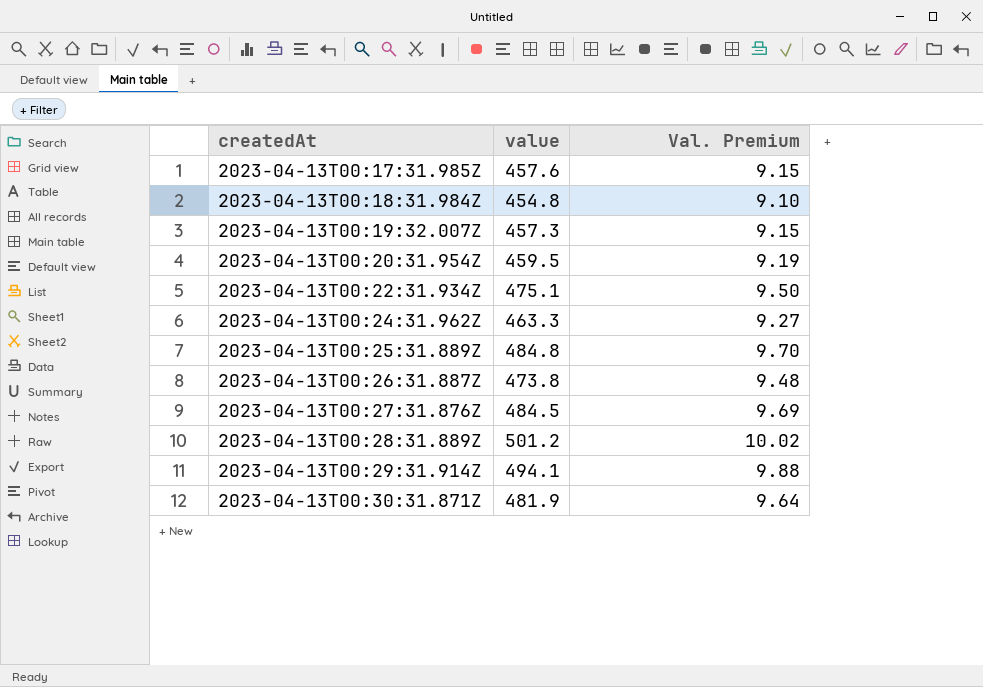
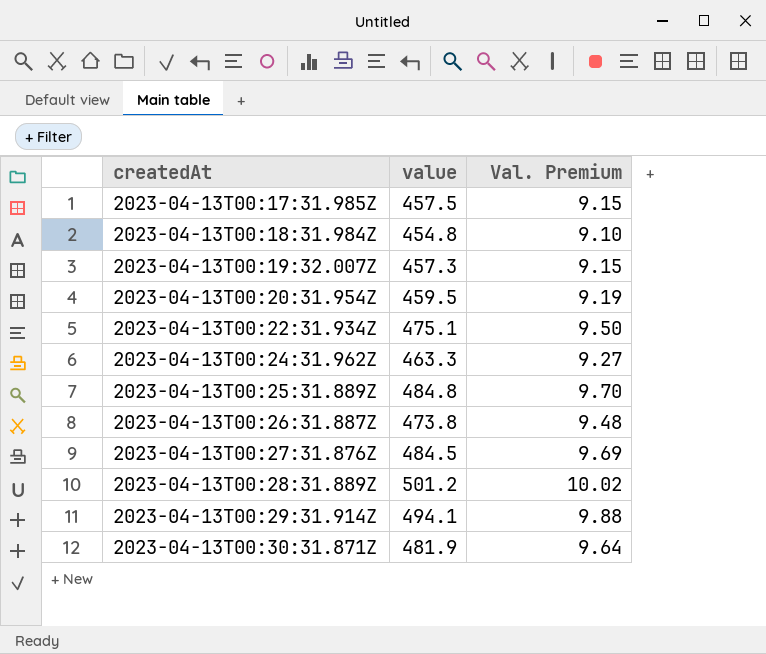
2023-04-13T00:17:31.985Z | value: 457.6 -> 457.5

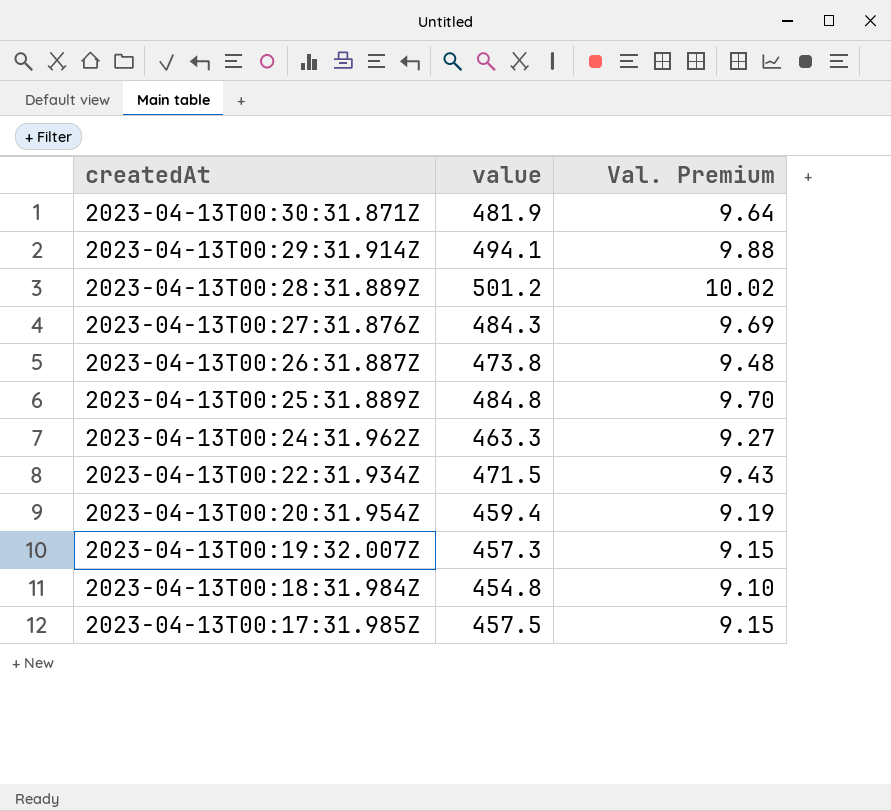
row order: createdAt ascending -> createdAt descending
2023-04-13T00:27:31.876Z | value: 484.5 -> 484.3
2023-04-13T00:22:31.934Z | value: 475.1 -> 471.5
2023-04-13T00:22:31.934Z | Val. Premium: 9.50 -> 9.43
2023-04-13T00:20:31.954Z | value: 459.5 -> 459.4

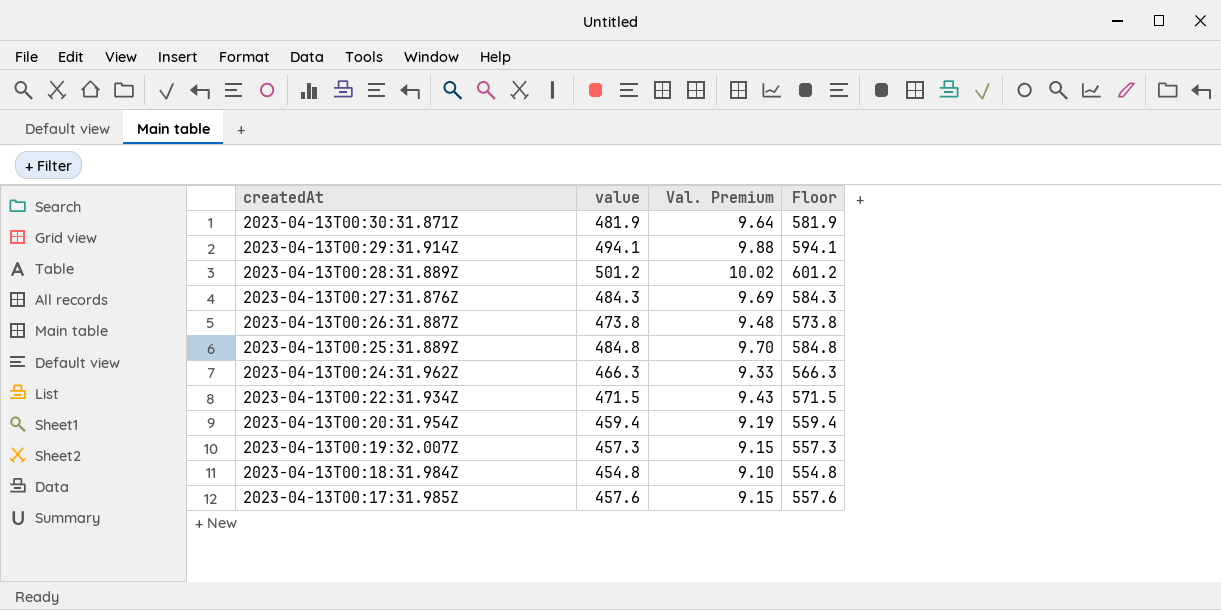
column Floor | formula: none -> [value] + 100
2023-04-13T00:24:31.962Z | value: 463.3 -> 466.3
2023-04-13T00:24:31.962Z | Val. Premium: 9.27 -> 9.33
2023-04-13T00:17:31.985Z | value: 457.5 -> 457.6

